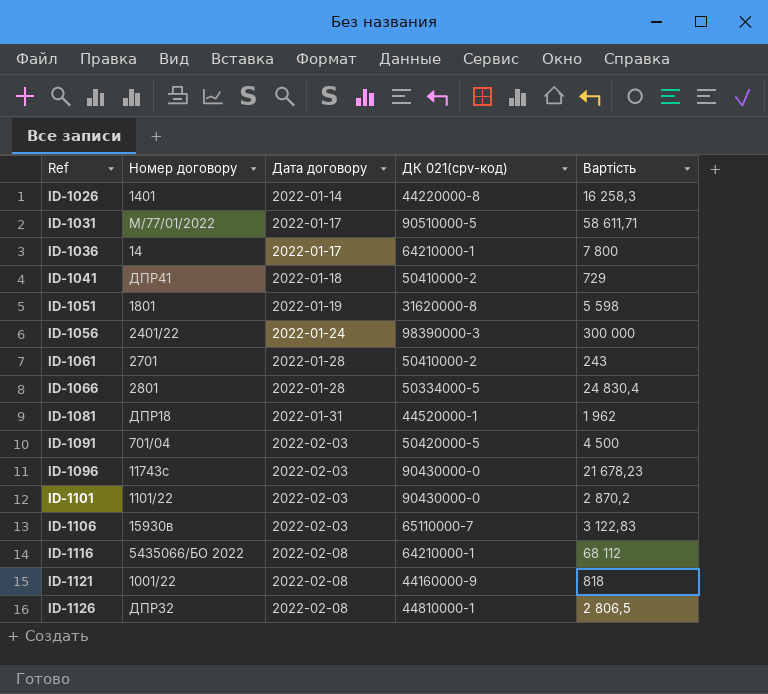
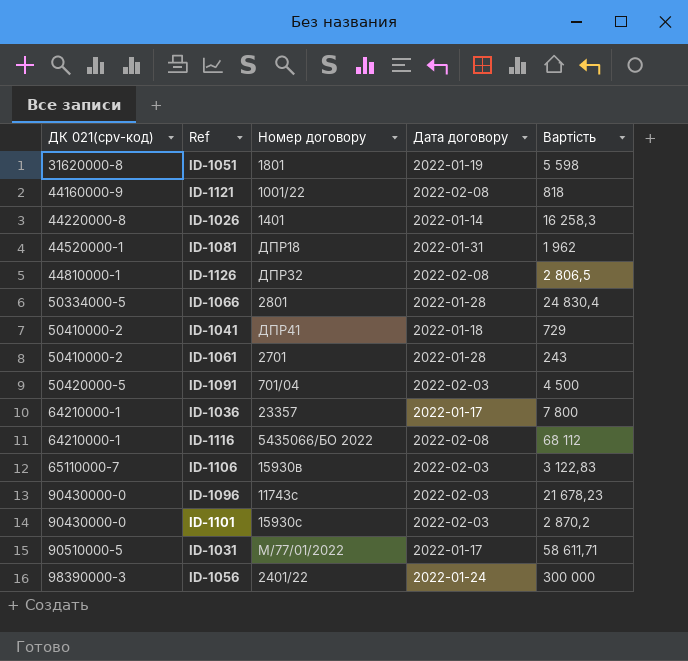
row order: Ref ascending -> ДК 021(cpv-код) ascending
column ДК 021(cpv-код) | position: 4 -> 1
ID-1036 | Номер договору: 14 -> 23357
ID-1101 | Номер договору: 1101/22 -> 15930с

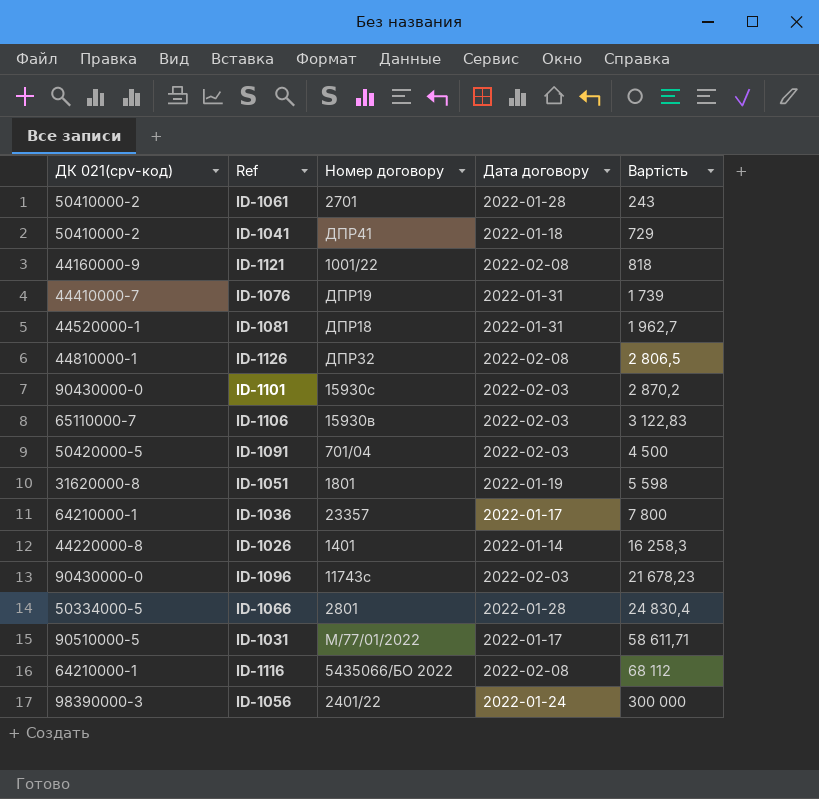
row order: ДК 021(cpv-код) ascending -> Вартість ascending
row ID-1076: none -> 44410000-7 | ДПР19 | 2022-01-31 | 1 739
ID-1081 | Вартість: 1 962 -> 1 962,7

